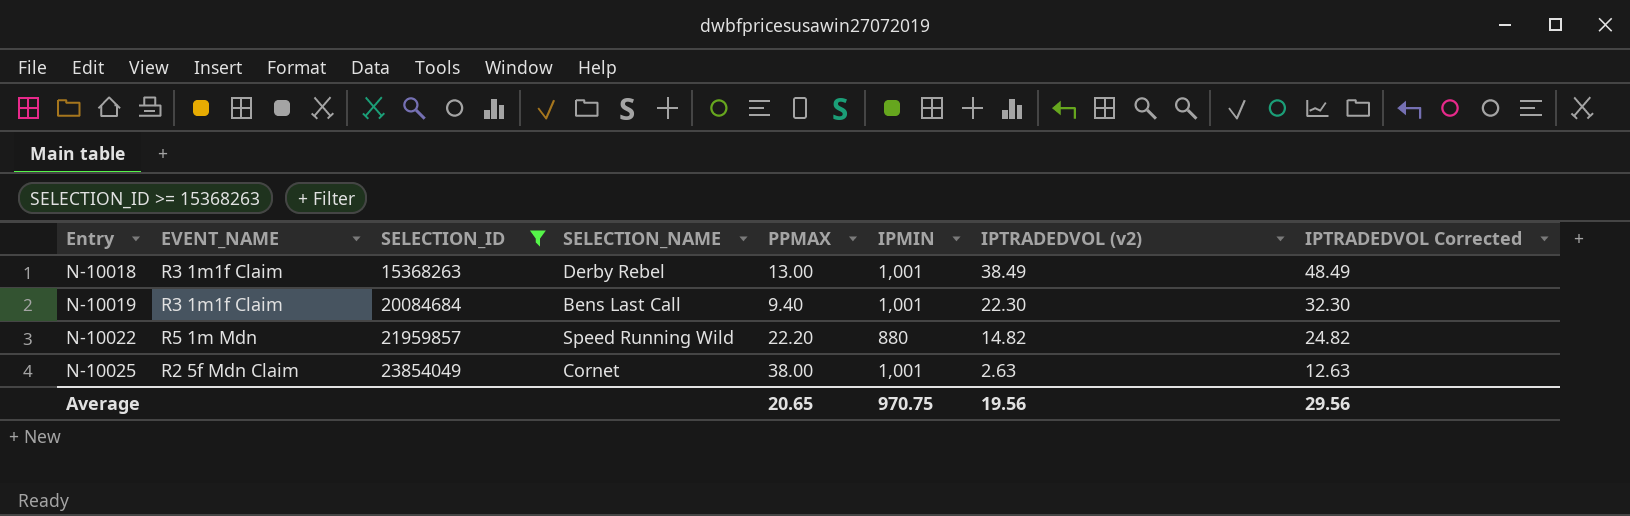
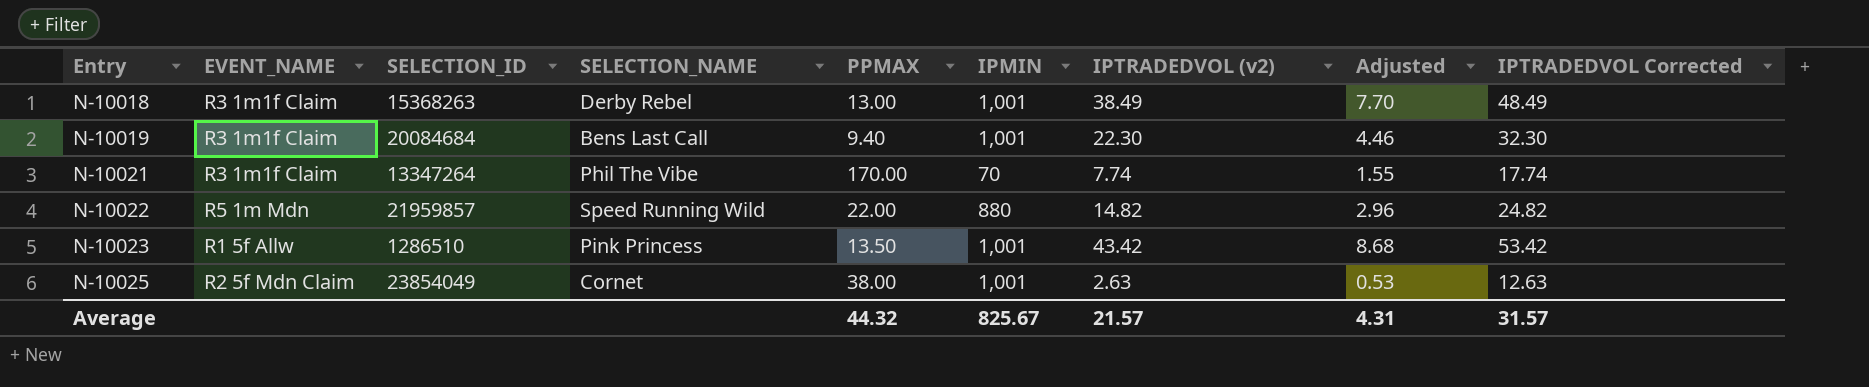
filter: SELECTION_ID >= 15368263 -> none
column Adjusted | formula: none -> [IPTRADEDVOL (v2)] * 0.2
N-10022 | PPMAX: 22.20 -> 22.00
Average | PPMAX: 20.65 -> 44.32
Average | IPMIN: 970.75 -> 825.67
Average | IPTRADEDVOL (v2): 19.56 -> 21.57
Average | IPTRADEDVOL Corrected: 29.56 -> 31.57

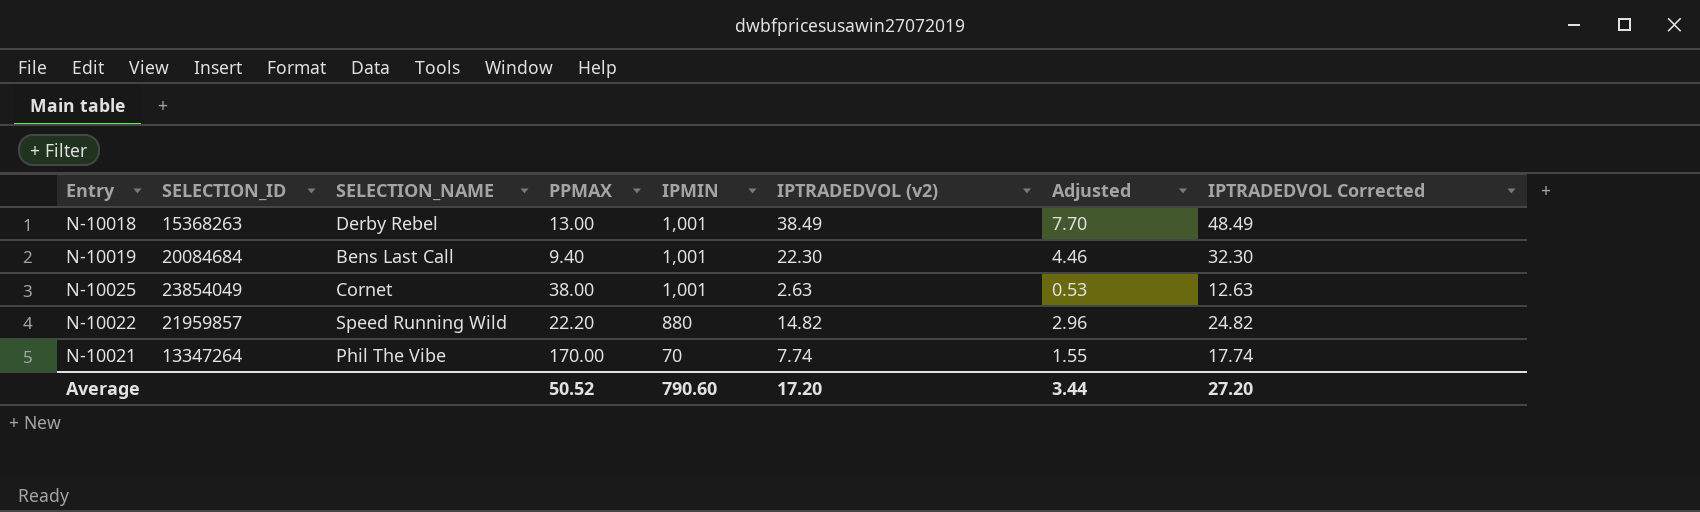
row order: Entry ascending -> IPMIN descending
column EVENT_NAME | position: 2 -> none
row N-10023: R1 5f Allw | 1286510 | Pink Princess | 13.50 | 1,001 | 43.42 | 8.68 | 53.42 -> none
N-10022 | PPMAX: 22.00 -> 22.20
Average | PPMAX: 44.32 -> 50.52
Average | IPMIN: 825.67 -> 790.60
Average | IPTRADEDVOL (v2): 21.57 -> 17.20
Average | Adjusted: 4.31 -> 3.44
Average | IPTRADEDVOL Corrected: 31.57 -> 27.20

